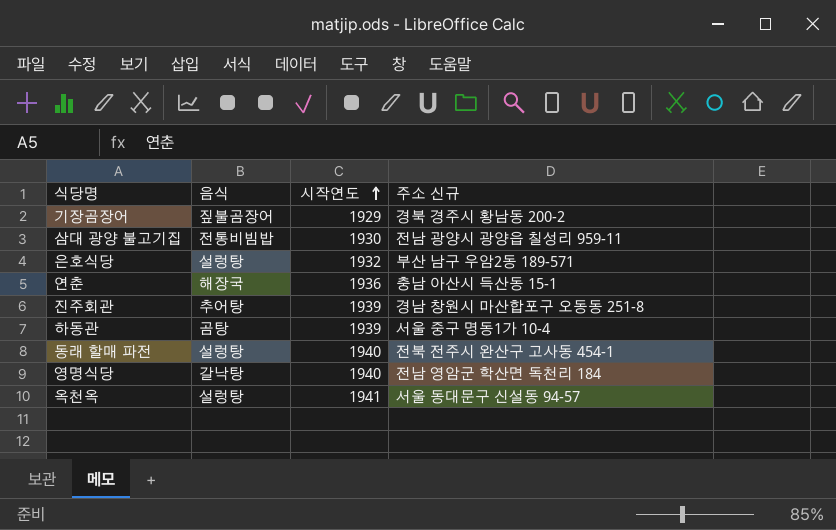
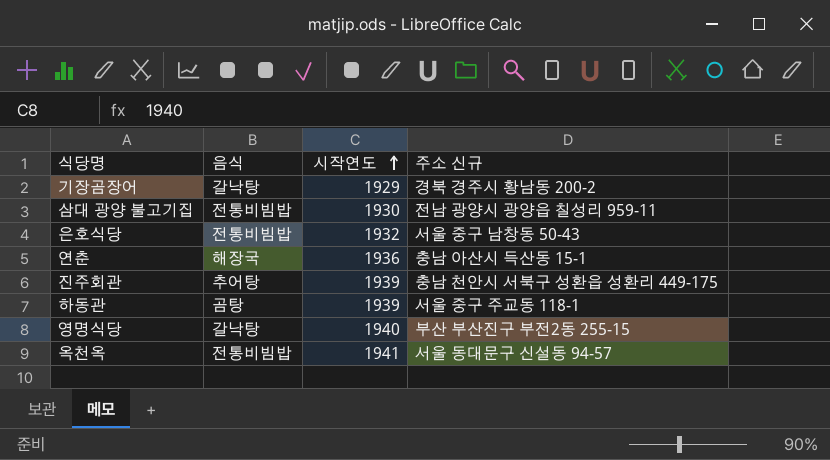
row 동래 할매 파전: 설렁탕 | 1940 | 전북 전주시 완산구 고사동 454-1 -> none
기장곰장어 | 음식: 짚불곰장어 -> 갈낙탕
은호식당 | 음식: 설렁탕 -> 전통비빔밥
은호식당 | 주소 신규: 부산 남구 우암2동 189-571 -> 서울 중구 남창동 50-43
진주회관 | 주소 신규: 경남 창원시 마산합포구 오동동 251-8 -> 충남 천안시 서북구 성환읍 성환리 449-175
하동관 | 주소 신규: 서울 중구 명동1가 10-4 -> 서울 중구 주교동 118-1
영명식당 | 주소 신규: 전남 영암군 학산면 독천리 184 -> 부산 부산진구 부전2동 255-15
옥천옥 | 음식: 설렁탕 -> 전통비빔밥

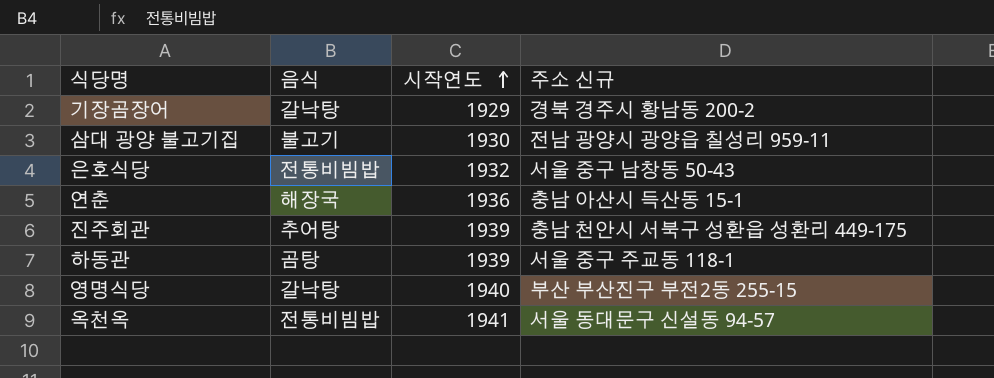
삼대 광양 불고기집 | 음식: 전통비빔밥 -> 불고기

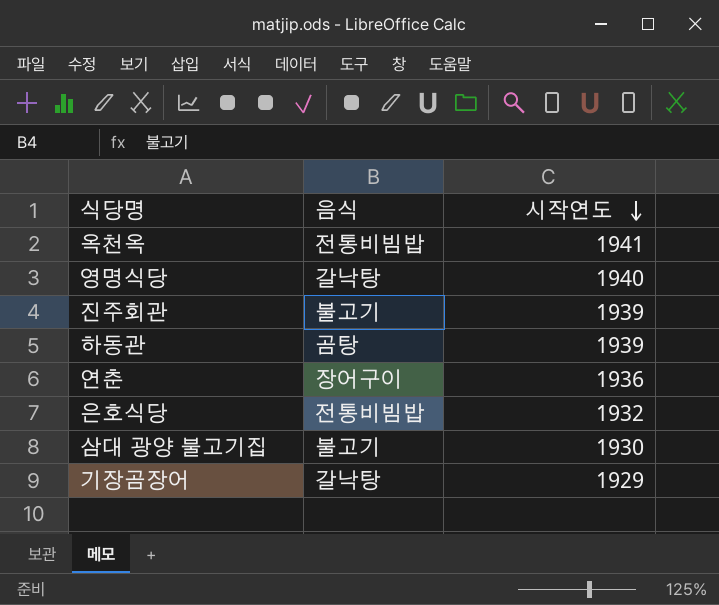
row order: 시작연도 ascending -> 시작연도 descending
column 주소 신규 | position: 4 -> none
진주회관 | 음식: 추어탕 -> 불고기
연춘 | 음식: 해장국 -> 장어구이

